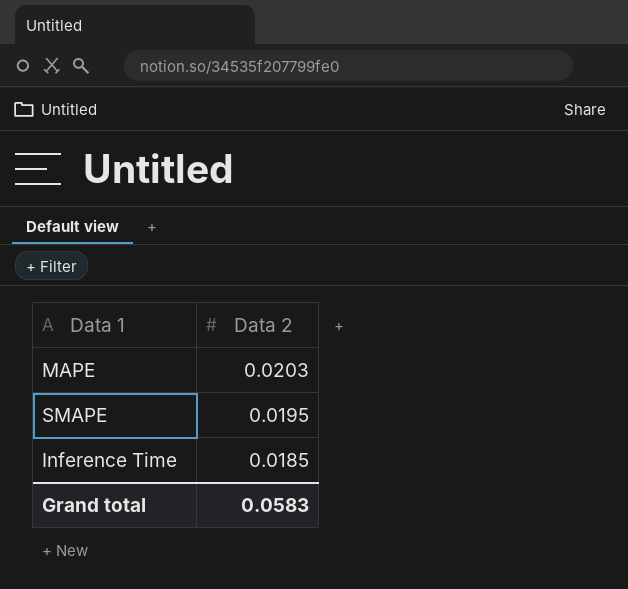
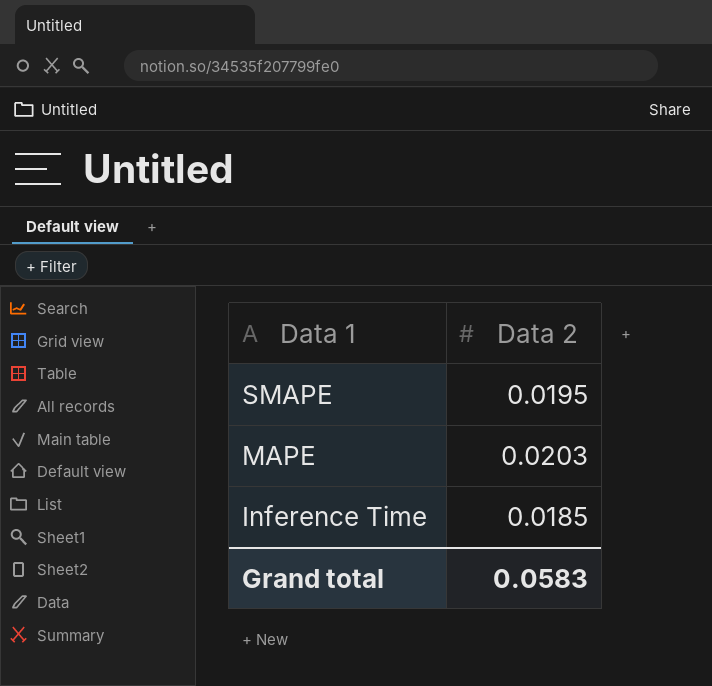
row order: Data 2 descending -> Data 1 descending

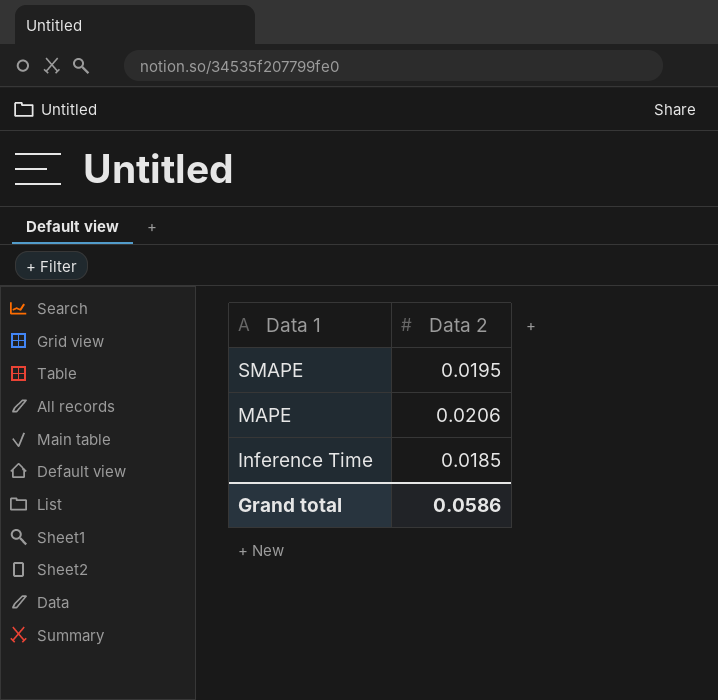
MAPE | Data 2: 0.0203 -> 0.0206
Grand total | Data 2: 0.0583 -> 0.0586

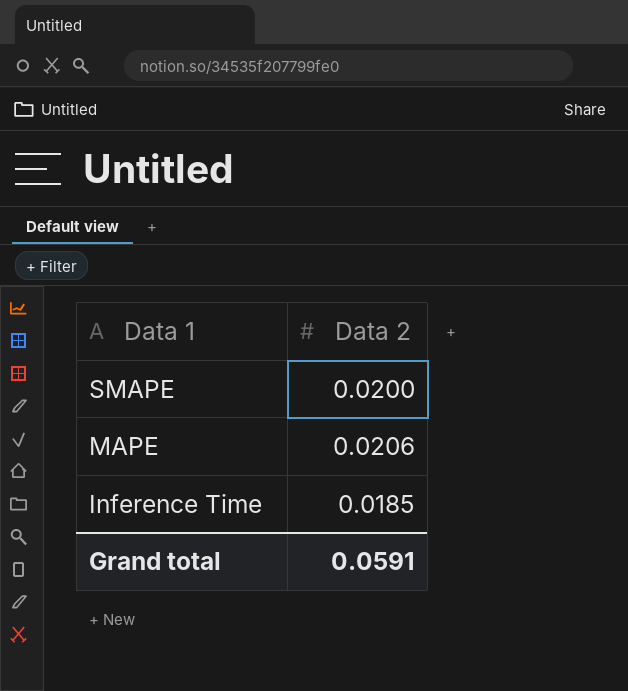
SMAPE | Data 2: 0.0195 -> 0.0200
Grand total | Data 2: 0.0586 -> 0.0591

